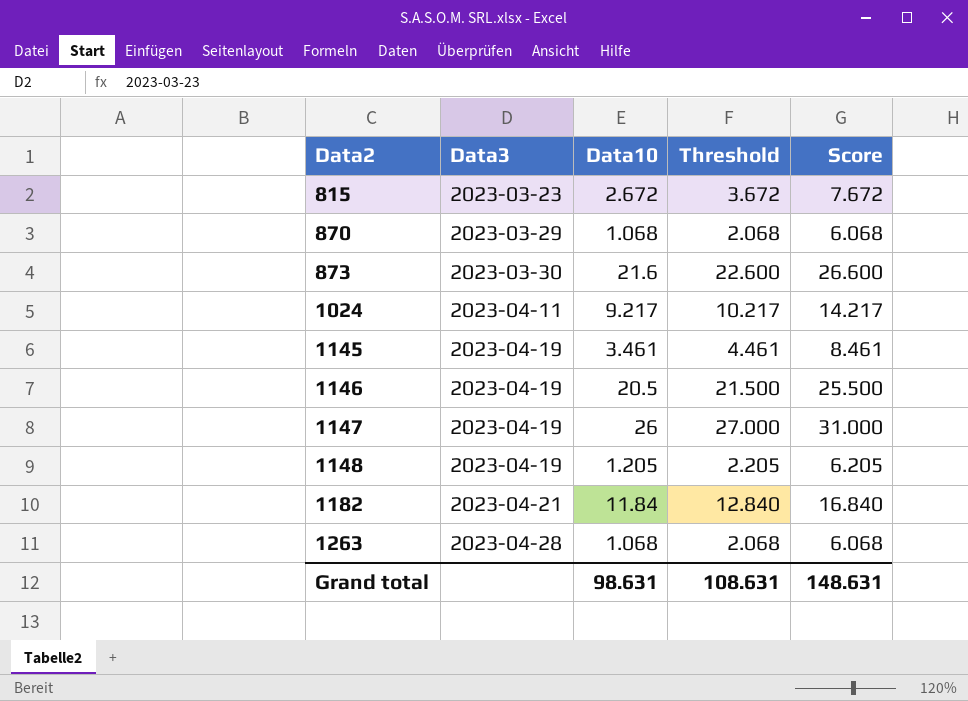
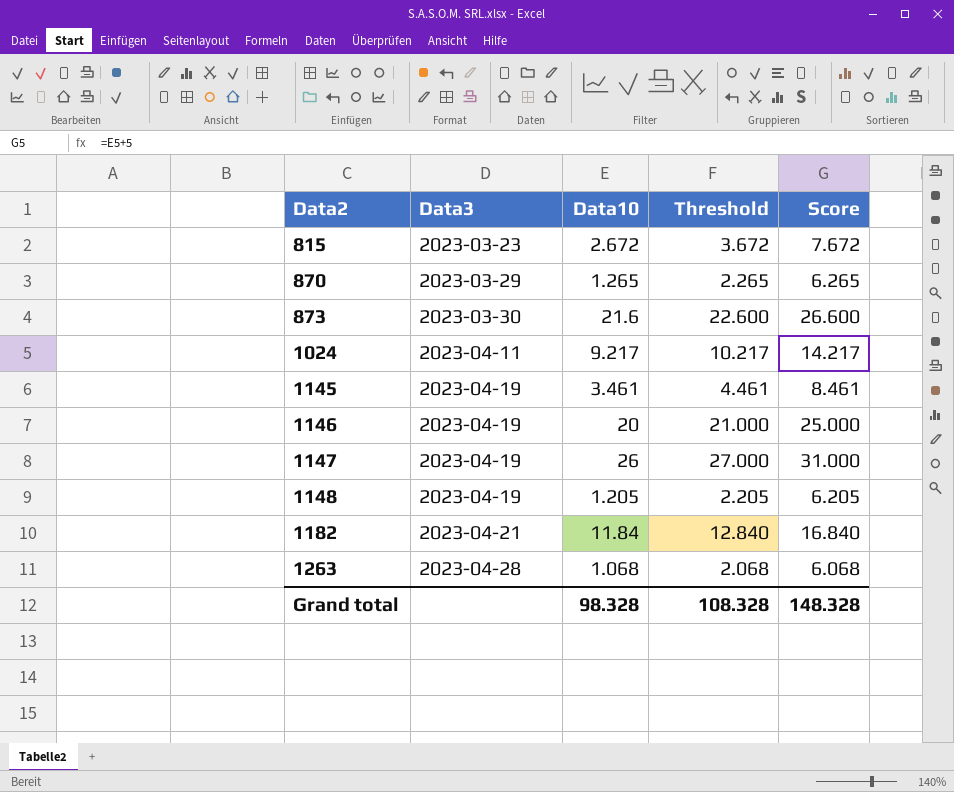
870 | Data10: 1.068 -> 1.265
870 | Threshold: 2.068 -> 2.265
870 | Score: 6.068 -> 6.265
1146 | Data10: 20.5 -> 20
1146 | Threshold: 21.500 -> 21.000
1146 | Score: 25.500 -> 25.000
Grand total | Data10: 98.631 -> 98.328
Grand total | Threshold: 108.631 -> 108.328
Grand total | Score: 148.631 -> 148.328

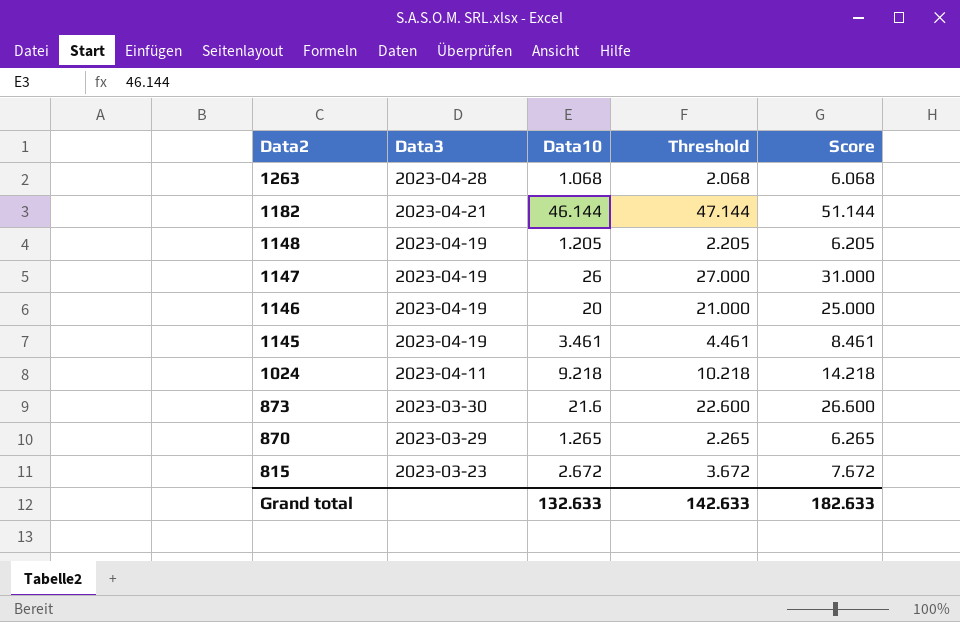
row order: Data2 ascending -> Data2 descending
1182 | Data10: 11.84 -> 46.144
1182 | Threshold: 12.840 -> 47.144
1182 | Score: 16.840 -> 51.144
1024 | Data10: 9.217 -> 9.218
1024 | Threshold: 10.217 -> 10.218
1024 | Score: 14.217 -> 14.218
Grand total | Data10: 98.328 -> 132.633
Grand total | Threshold: 108.328 -> 142.633
Grand total | Score: 148.328 -> 182.633

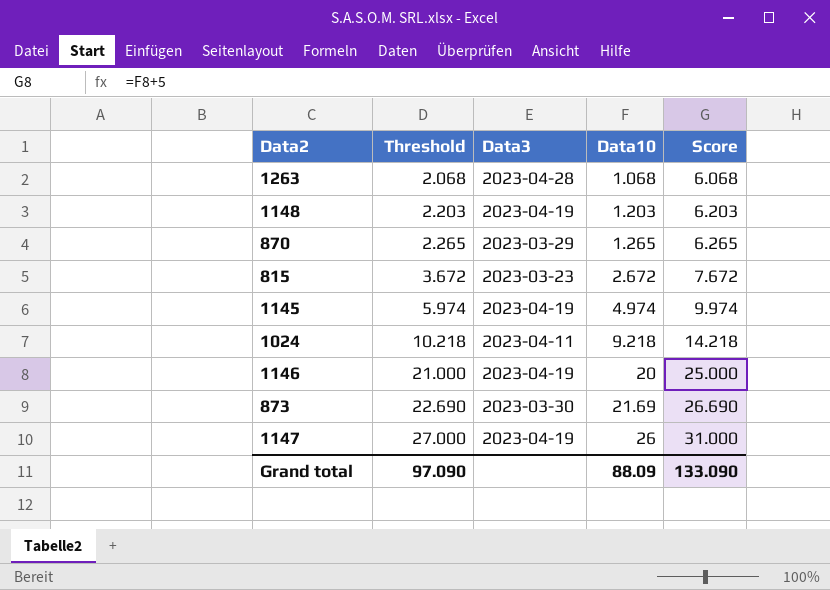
row order: Data2 descending -> Threshold ascending
column Threshold | position: 4 -> 2
row 1182: 2023-04-21 | 46.144 | 47.144 | 51.144 -> none
1148 | Threshold: 2.205 -> 2.203
1148 | Data10: 1.205 -> 1.203
1148 | Score: 6.205 -> 6.203
1145 | Threshold: 4.461 -> 5.974
1145 | Data10: 3.461 -> 4.974
1145 | Score: 8.461 -> 9.974
873 | Threshold: 22.600 -> 22.690
873 | Data10: 21.6 -> 21.69
873 | Score: 26.600 -> 26.690
Grand total | Threshold: 142.633 -> 97.090
Grand total | Data10: 132.633 -> 88.09
Grand total | Score: 182.633 -> 133.090

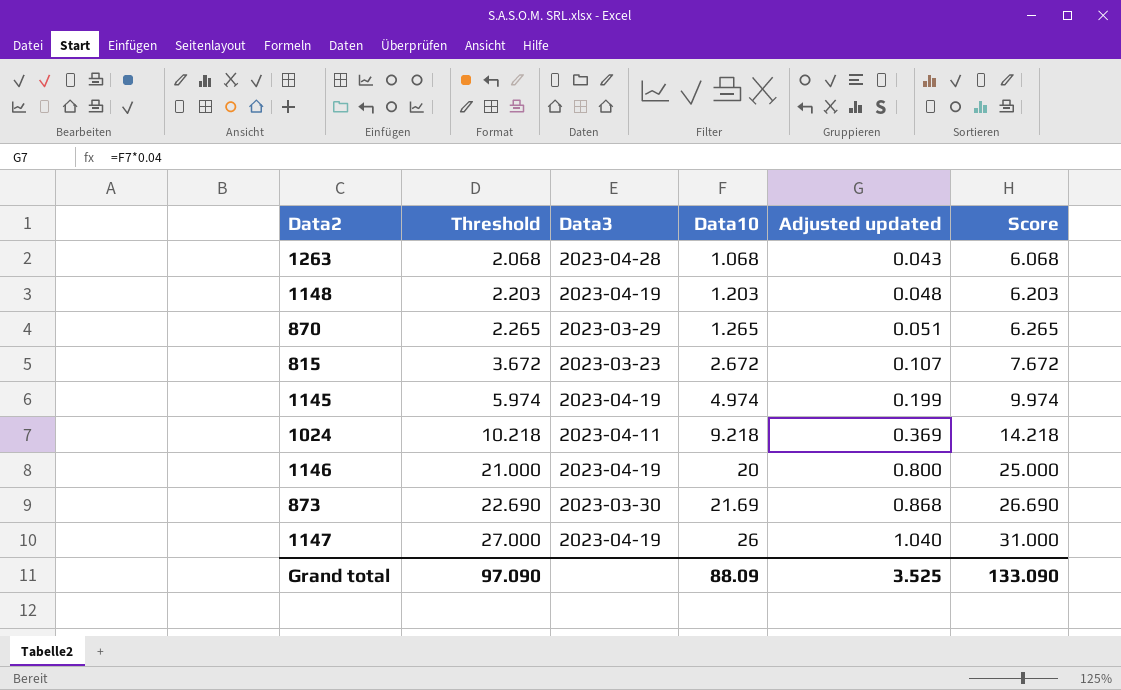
column Adjusted updated | formula: none -> [Data10] * 0.04

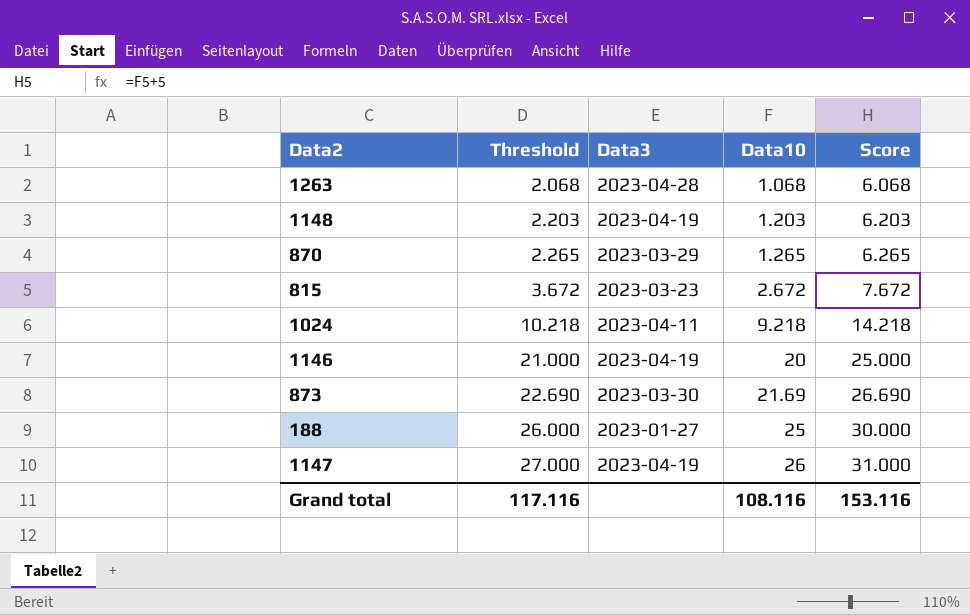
column Adjusted updated | formula: [Data10] * 0.04 -> none
row 1145: 5.974 | 2023-04-19 | 4.974 | 0.199 | 9.974 -> none
row 188: none -> 26.000 | 2023-01-27 | 25 | 30.000
Grand total | Threshold: 97.090 -> 117.116
Grand total | Data10: 88.09 -> 108.116
Grand total | Score: 133.090 -> 153.116

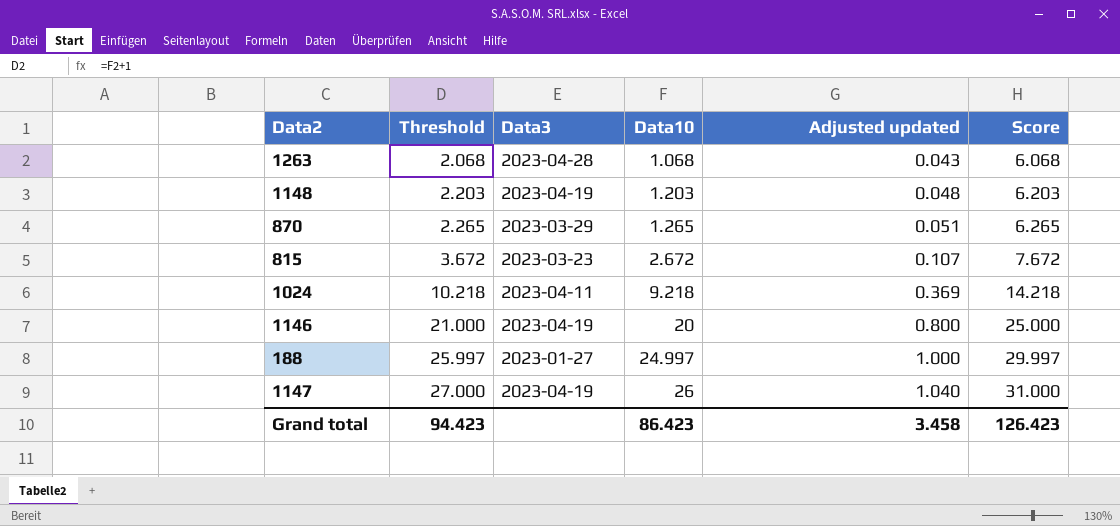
column Adjusted updated | formula: none -> [Data10] * 0.04
row 873: 22.690 | 2023-03-30 | 21.69 | 26.690 -> none
188 | Threshold: 26.000 -> 25.997
188 | Data10: 25 -> 24.997
188 | Score: 30.000 -> 29.997
Grand total | Threshold: 117.116 -> 94.423
Grand total | Data10: 108.116 -> 86.423
Grand total | Score: 153.116 -> 126.423

